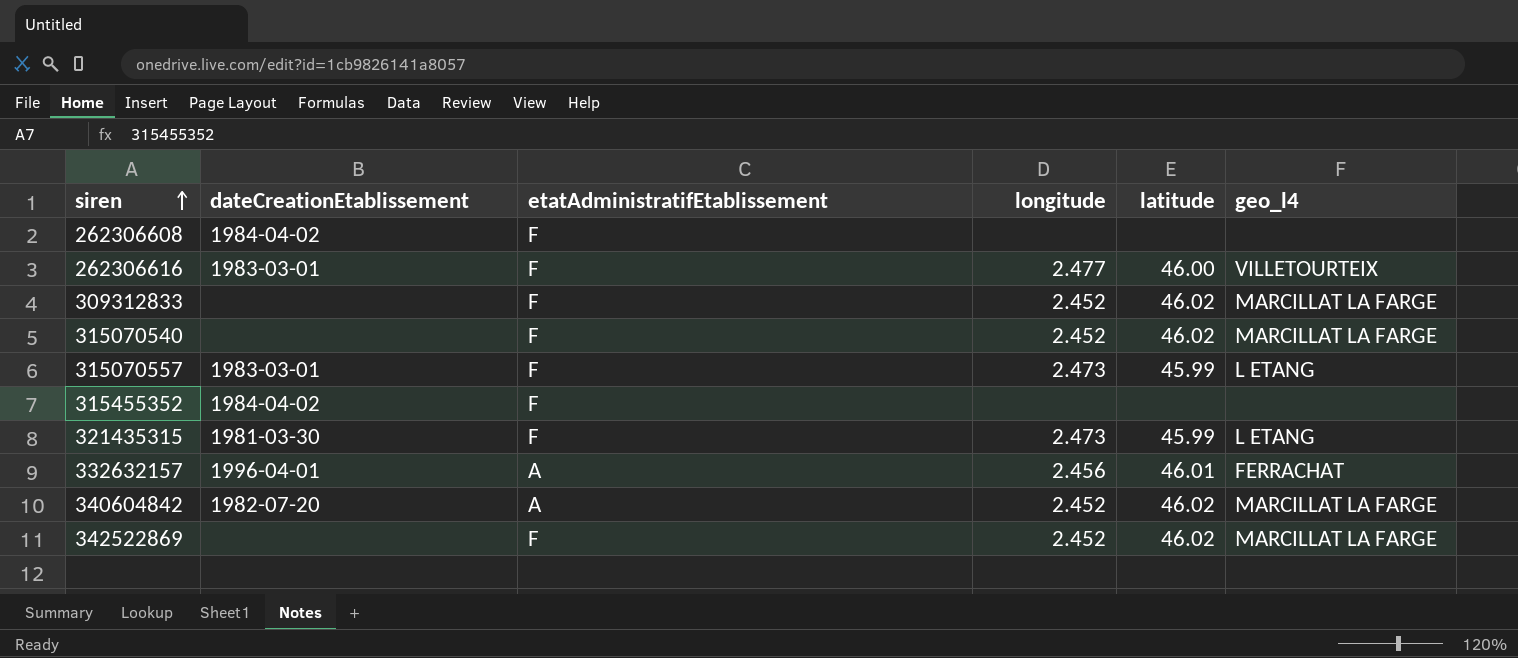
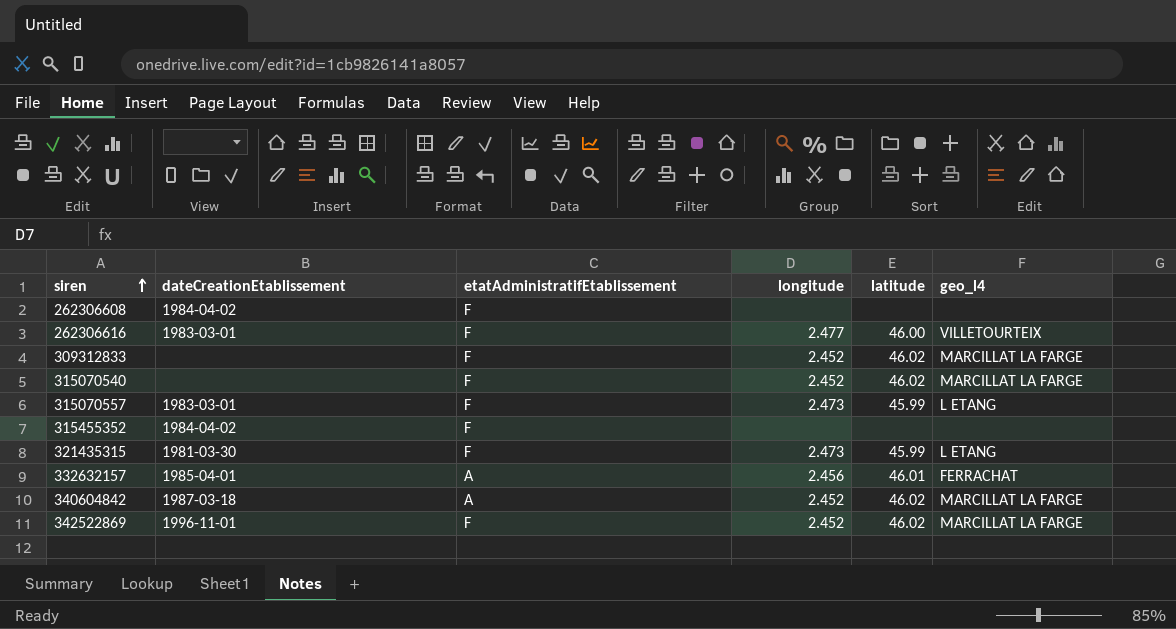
332632157 | dateCreationEtablissement: 1996-04-01 -> 1985-04-01
340604842 | dateCreationEtablissement: 1982-07-20 -> 1987-03-18
342522869 | dateCreationEtablissement: none -> 1996-11-01

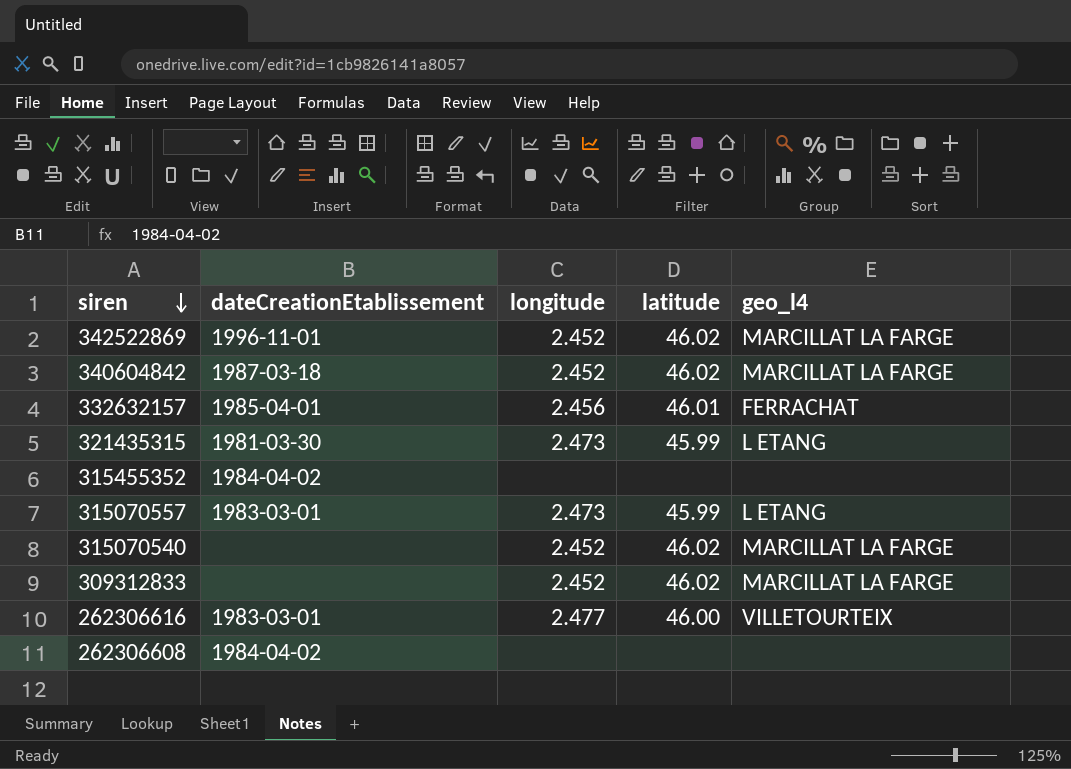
row order: siren ascending -> siren descending
column etatAdministratifEtablissement | position: 3 -> none

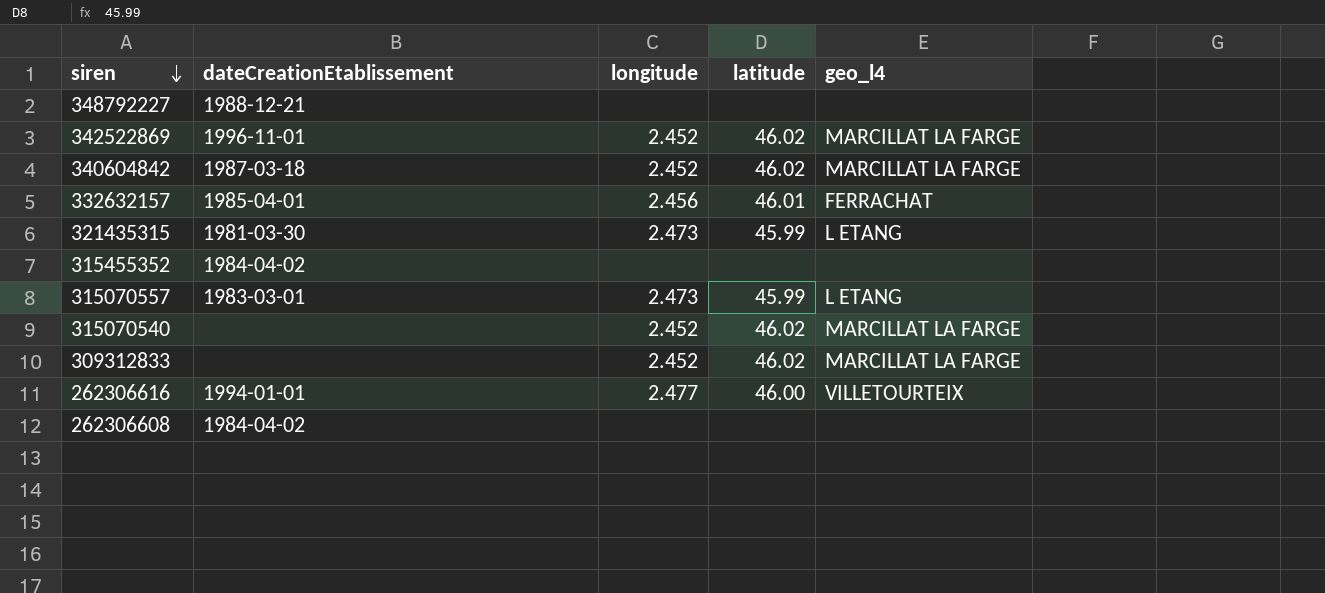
row 348792227: none -> 1988-12-21 | none | none | none
262306616 | dateCreationEtablissement: 1983-03-01 -> 1994-01-01

